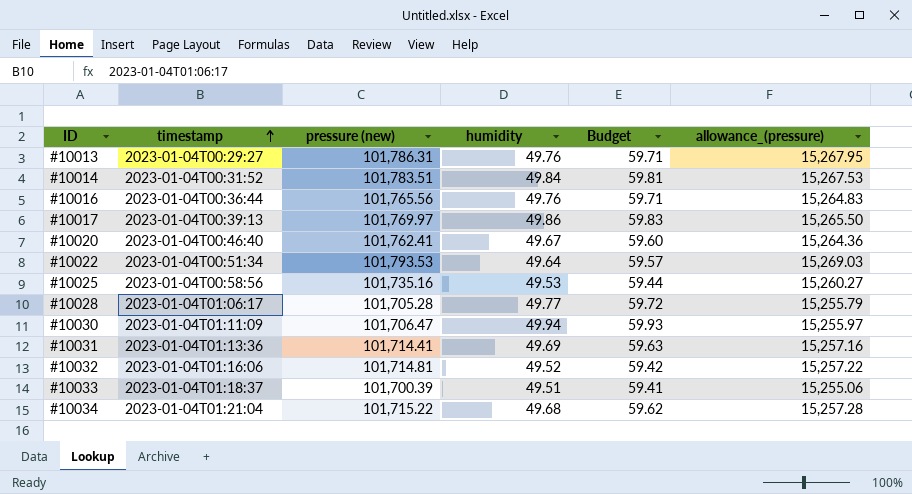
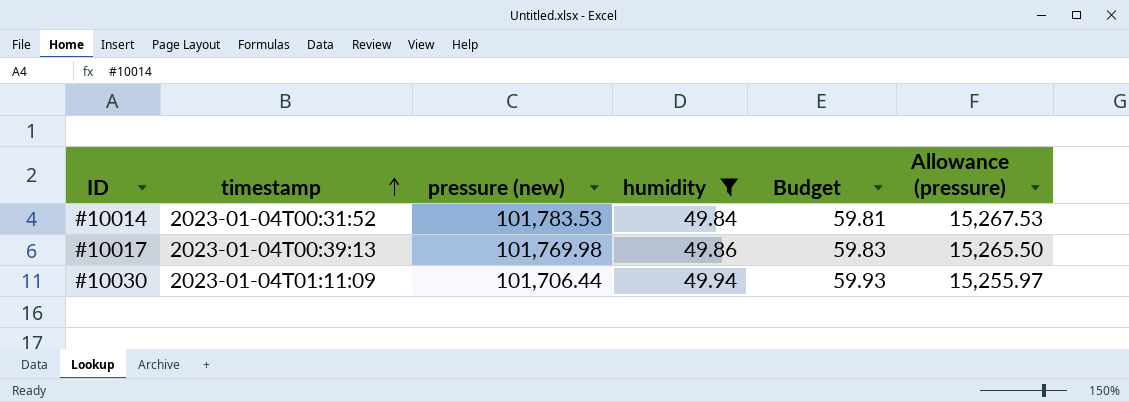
filter: none -> humidity >= 49.84
column name: allowance_(pressure) -> Allowance (pressure)
#10014 | pressure (new): 101,783.51 -> 101,783.53
#10017 | pressure (new): 101,769.97 -> 101,769.98
#10030 | pressure (new): 101,706.47 -> 101,706.44

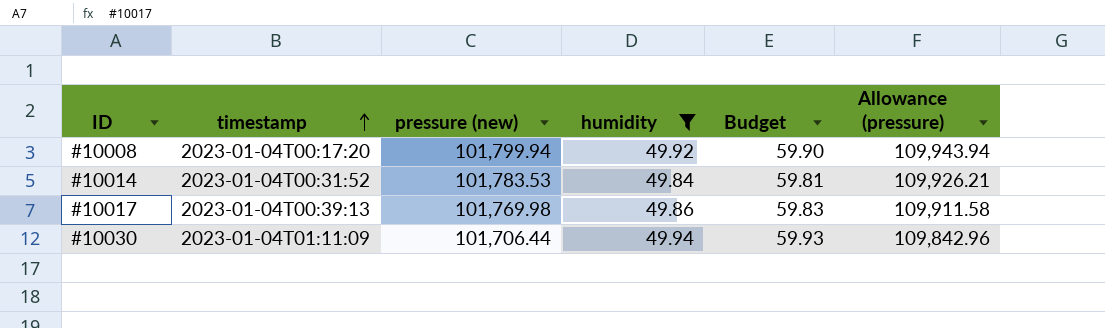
column Allowance (pressure) | formula: [pressure (new)] * 0.15 -> [pressure (new)] * 1.08
row #10008: none -> 2023-01-04T00:17:20 | 101,799.94 | 49.92 | 59.90 | 109,943.94

